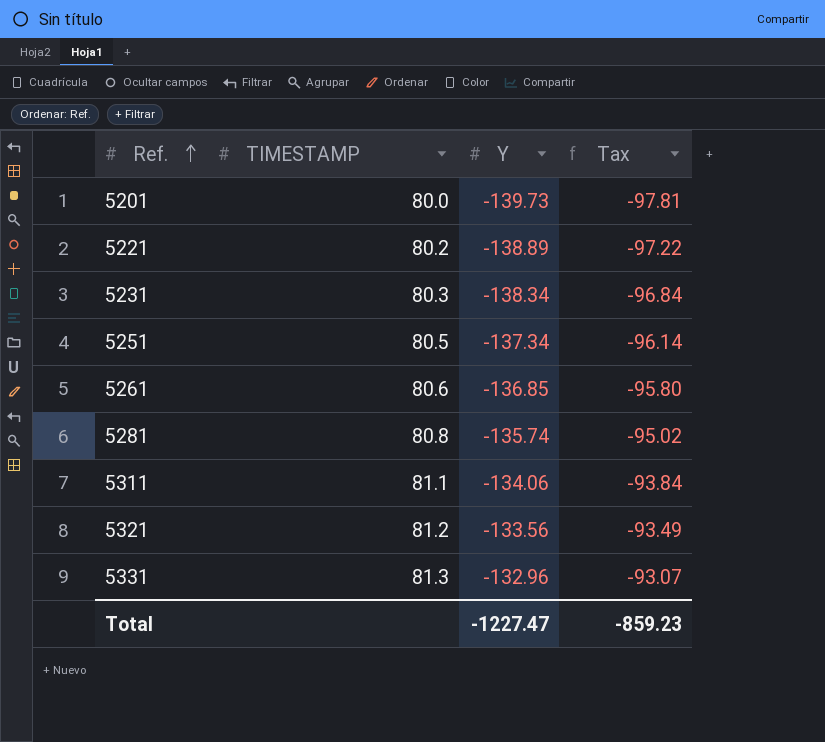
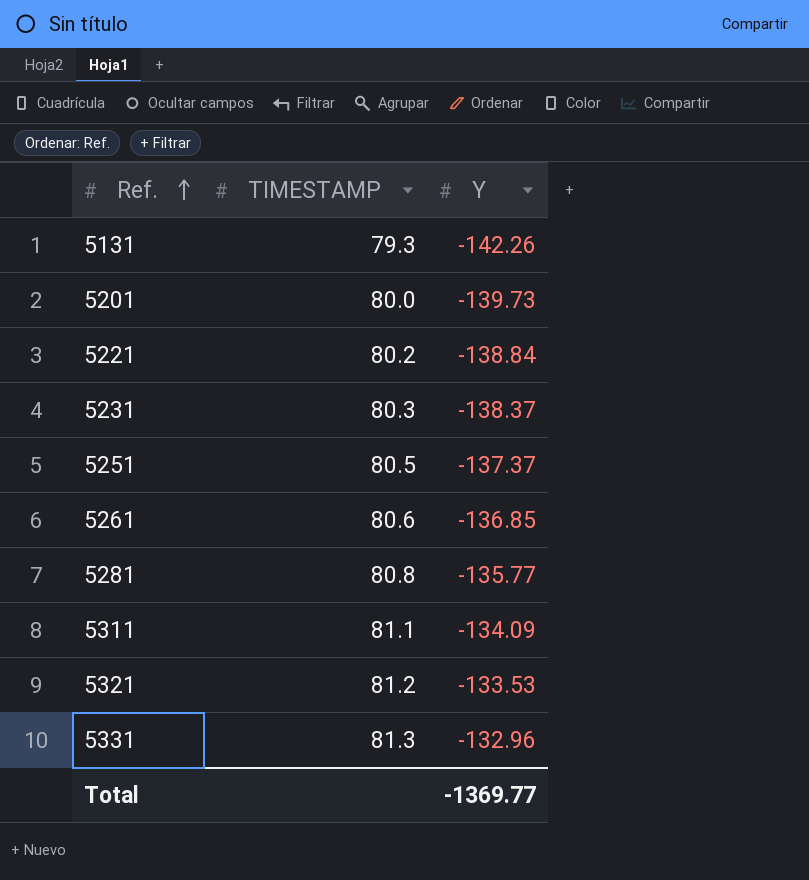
column Tax | formula: [Y] * 0.7 -> none
row 5131: none -> 79.3 | -142.26
5221 | Y: -138.89 -> -138.84
5231 | Y: -138.34 -> -138.37
5251 | Y: -137.34 -> -137.37
5281 | Y: -135.74 -> -135.77
5311 | Y: -134.06 -> -134.09
5321 | Y: -133.56 -> -133.53
Total | Y: -1227.47 -> -1369.77

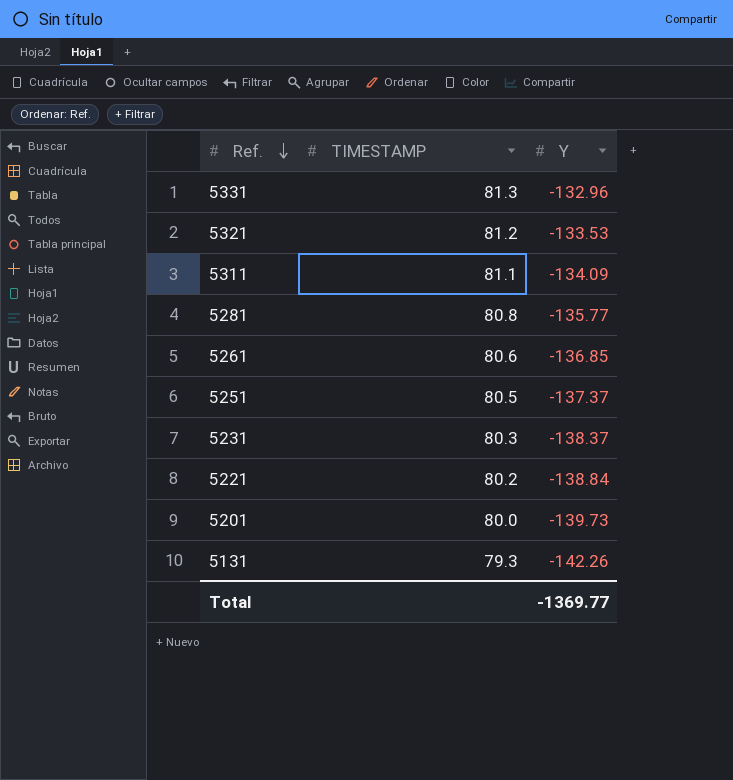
row order: Ref. ascending -> Ref. descending

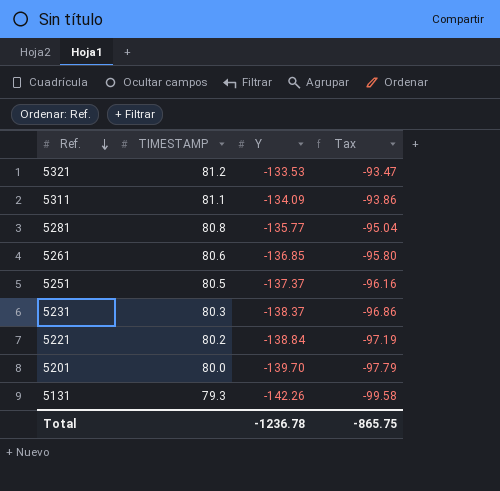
column Tax | formula: none -> [Y] * 0.7
row 5331: 81.3 | -132.96 -> none
5201 | Y: -139.73 -> -139.70
Total | Y: -1369.77 -> -1236.78

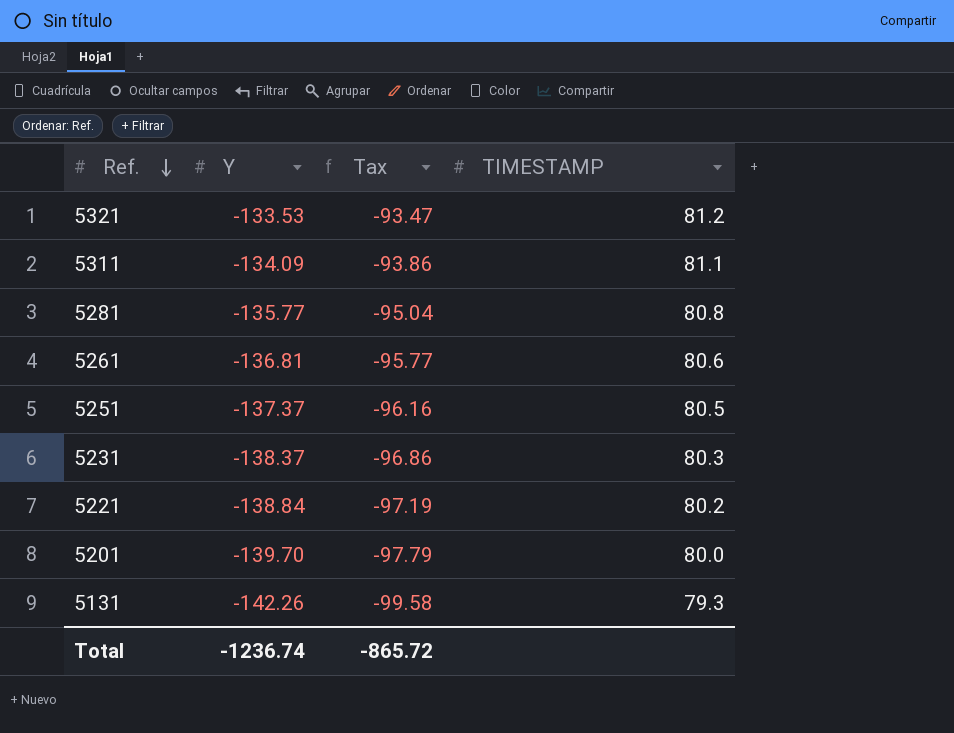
column TIMESTAMP | position: 2 -> 4
5261 | Y: -136.85 -> -136.81
5261 | Tax: -95.80 -> -95.77
Total | Y: -1236.78 -> -1236.74
Total | Tax: -865.75 -> -865.72

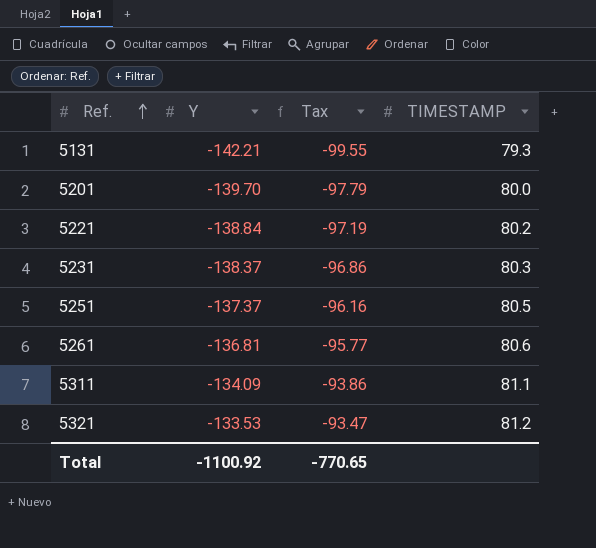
row order: Ref. descending -> Ref. ascending
row 5281: -135.77 | -95.04 | 80.8 -> none
5131 | Y: -142.26 -> -142.21
5131 | Tax: -99.58 -> -99.55
Total | Y: -1236.74 -> -1100.92
Total | Tax: -865.72 -> -770.65

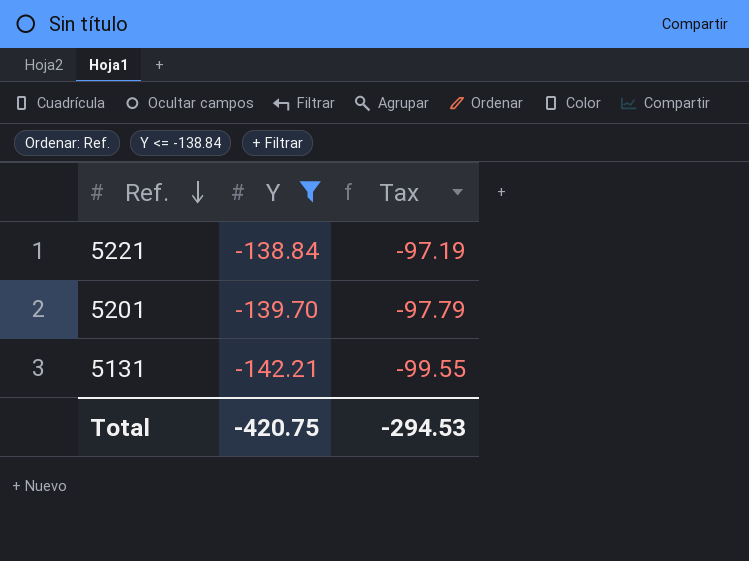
filter: none -> Y <= -138.84
row order: Ref. ascending -> Ref. descending
column TIMESTAMP | position: 4 -> none
Total | Y: -1100.92 -> -420.75
Total | Tax: -770.65 -> -294.53

